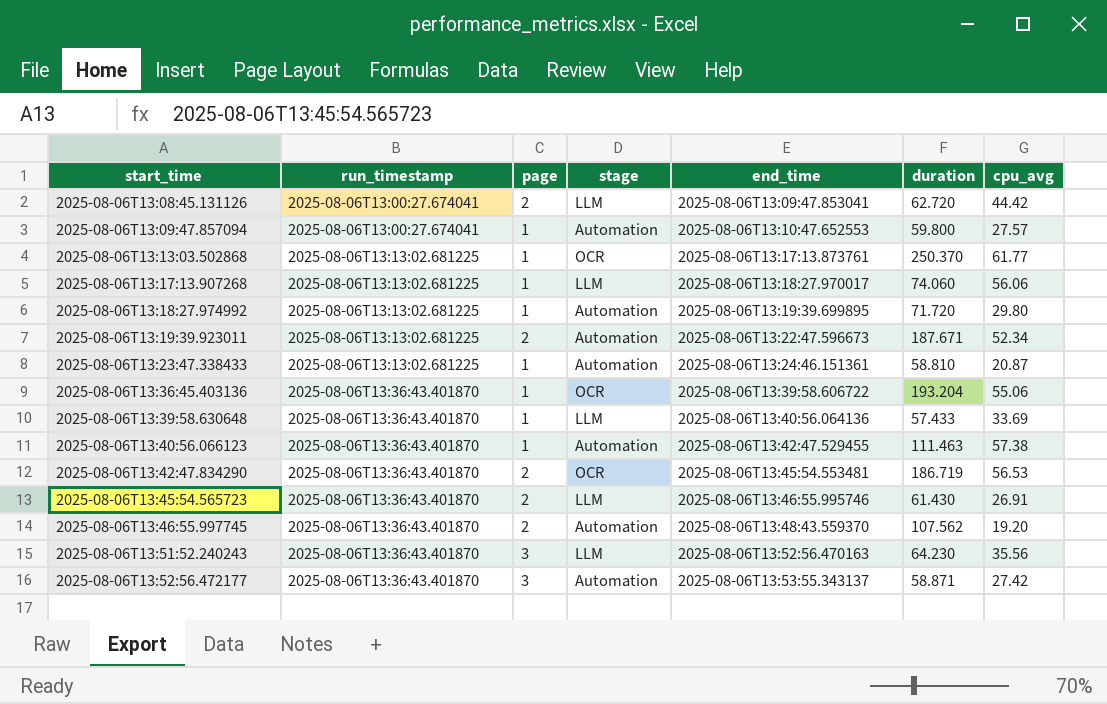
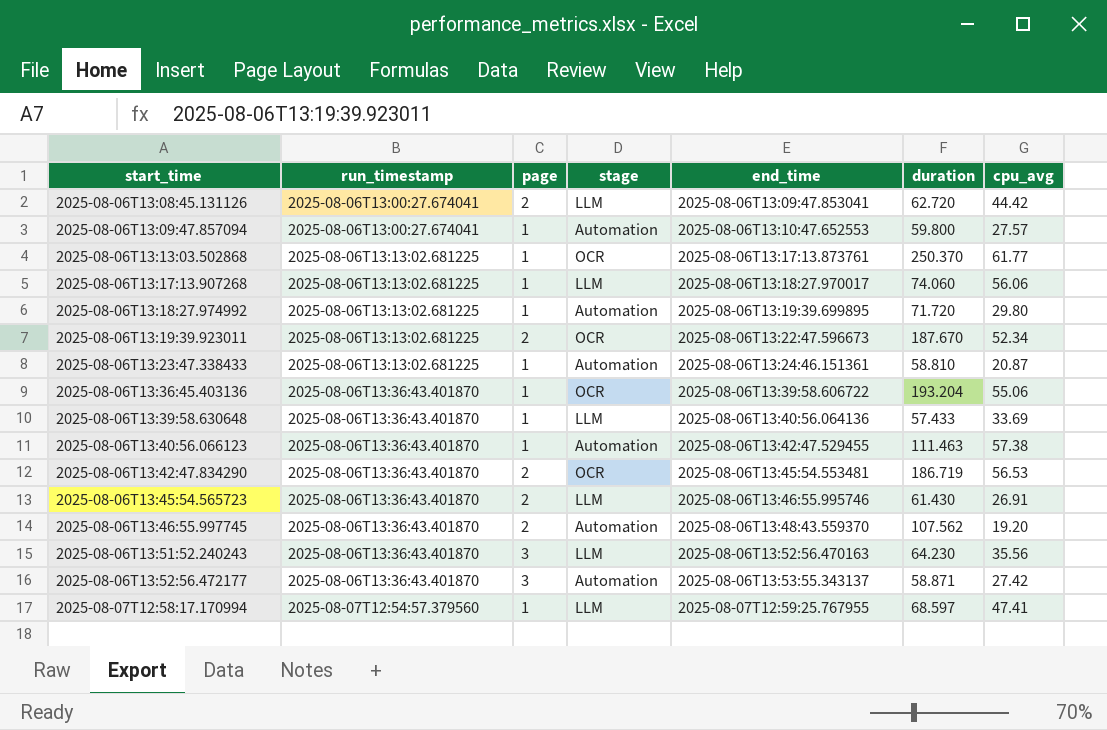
2025-08-06T13:19:39.923011 | stage: Automation -> OCR
2025-08-06T13:19:39.923011 | duration: 187.671 -> 187.670
row 2025-08-07T12:58:17.170994: none -> 2025-08-07T12:54:57.379560 | 1 | LLM | 2025-08-07T12:59:25.767955 | 68.597 | 47.41

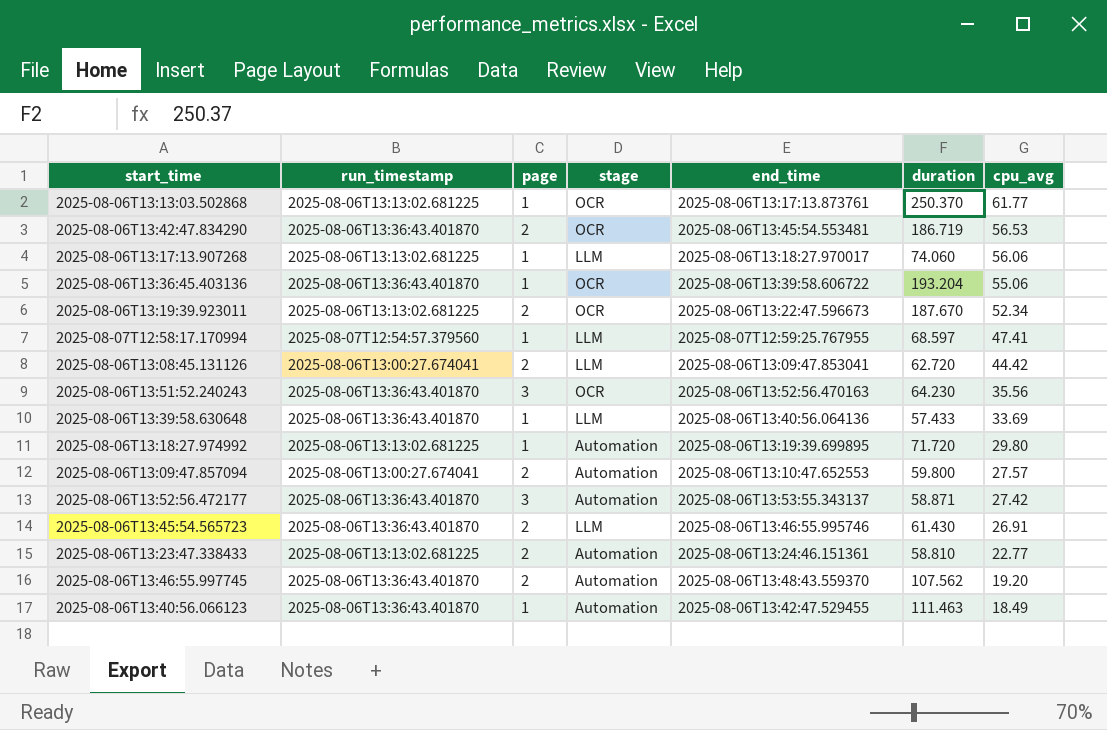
row order: start_time ascending -> cpu_avg descending
2025-08-06T13:51:52.240243 | stage: LLM -> OCR
2025-08-06T13:09:47.857094 | page: 1 -> 2
2025-08-06T13:23:47.338433 | page: 1 -> 2
2025-08-06T13:23:47.338433 | cpu_avg: 20.87 -> 22.77
2025-08-06T13:40:56.066123 | cpu_avg: 57.38 -> 18.49

